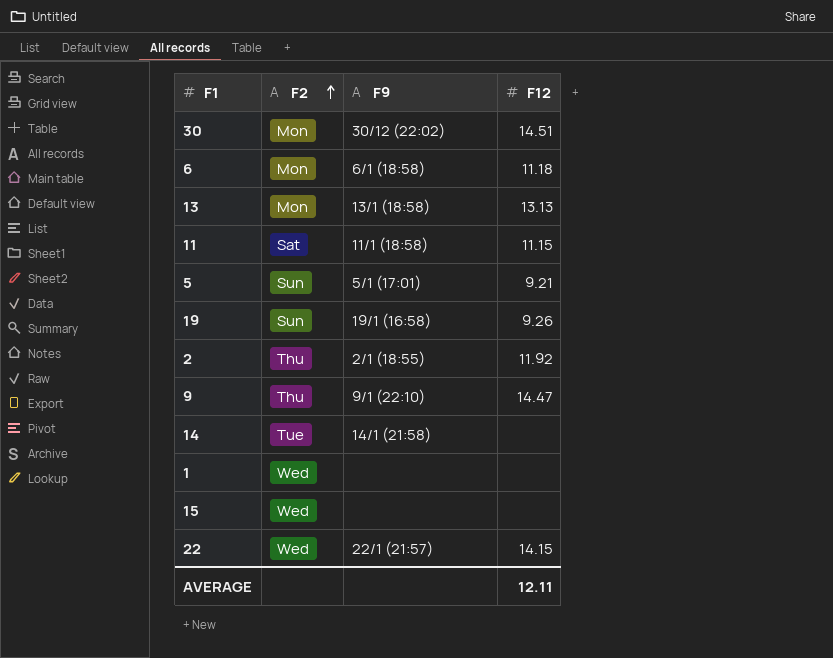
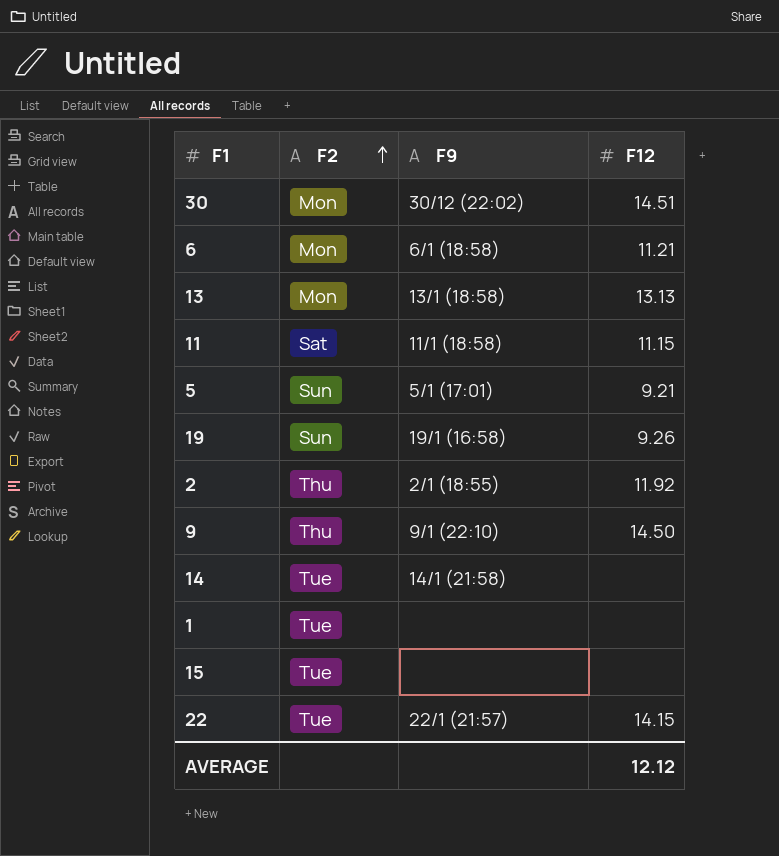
6 | F12: 11.18 -> 11.21
9 | F12: 14.47 -> 14.50
1 | F2: Wed -> Tue
15 | F2: Wed -> Tue
22 | F2: Wed -> Tue
AVERAGE | F12: 12.11 -> 12.12

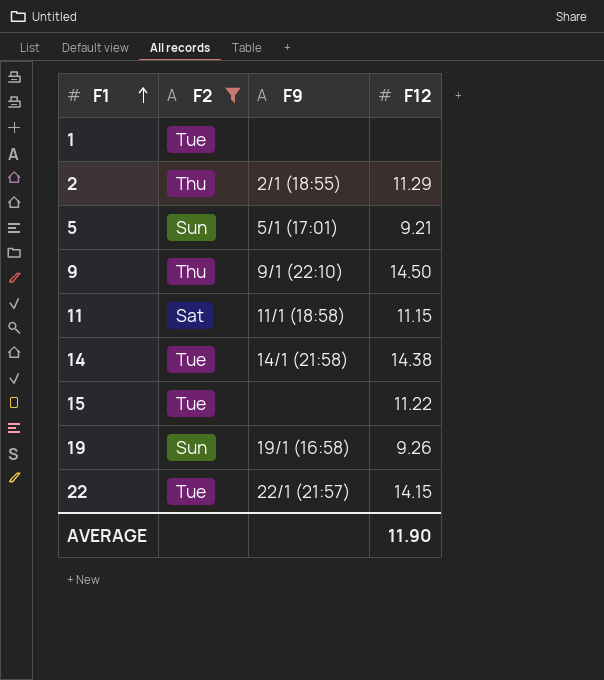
filter: none -> F2 != Mon
row order: F2 ascending -> F1 ascending
2 | F12: 11.92 -> 11.29
14 | F12: none -> 14.38
15 | F12: none -> 11.22
AVERAGE | F12: 12.12 -> 11.90

